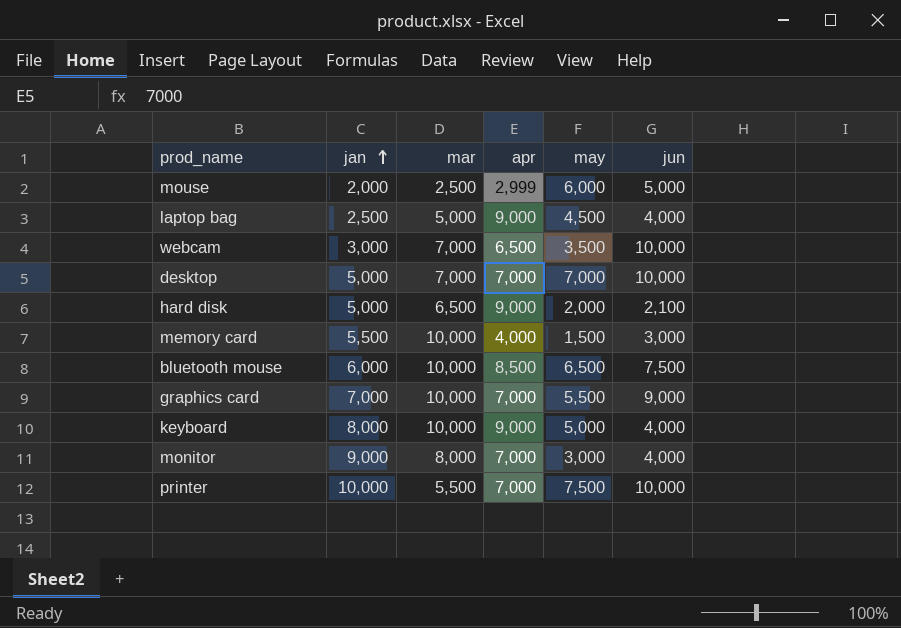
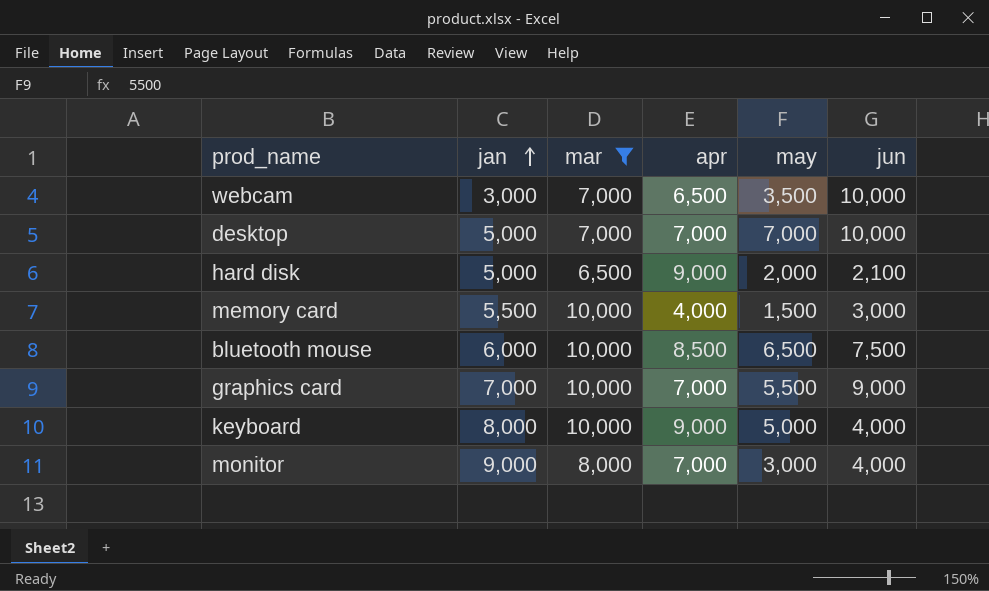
filter: none -> mar >= 6,500

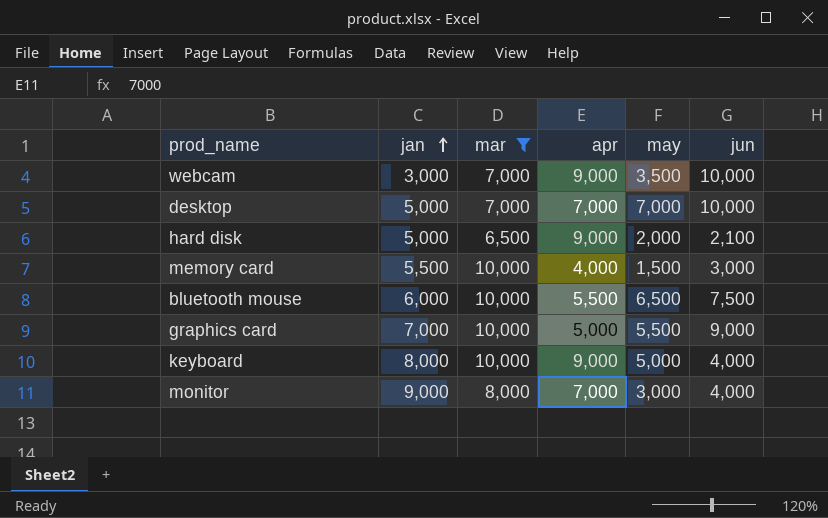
webcam | apr: 6,500 -> 9,000
bluetooth mouse | apr: 8,500 -> 5,500
graphics card | apr: 7,000 -> 5,000

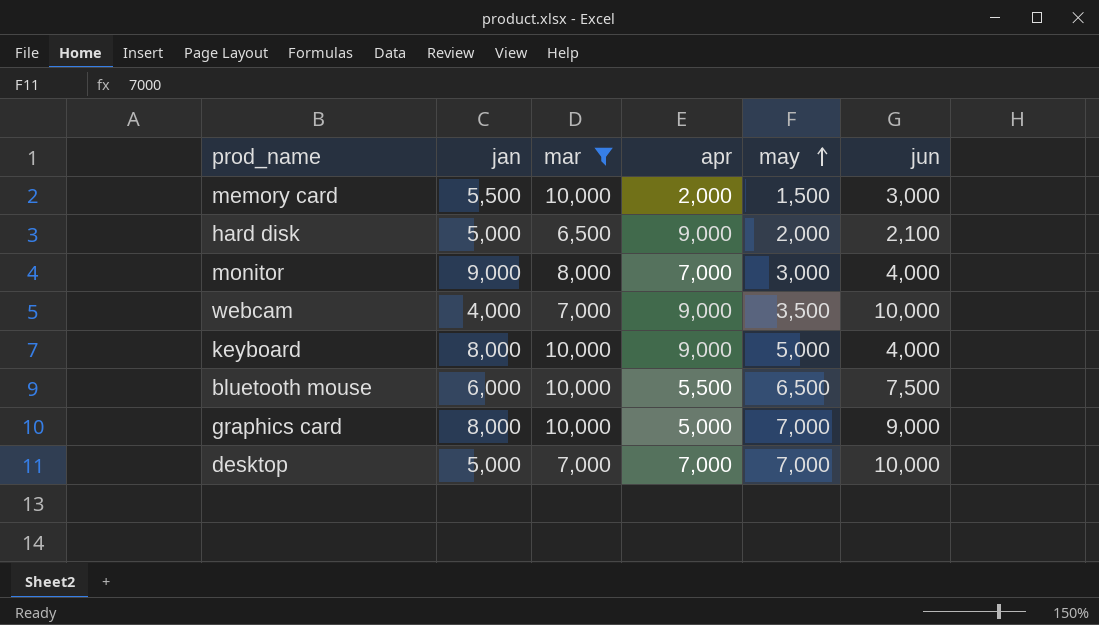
row order: jan ascending -> may ascending
memory card | apr: 4,000 -> 2,000
webcam | jan: 3,000 -> 4,000
graphics card | jan: 7,000 -> 8,000
graphics card | may: 5,500 -> 7,000

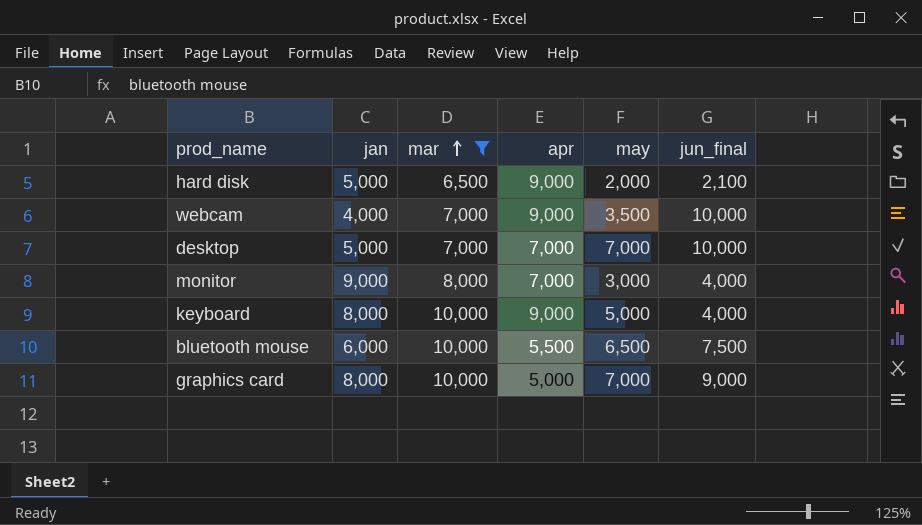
row order: may ascending -> mar ascending
column name: jun -> jun_final
row memory card: 5,500 | 10,000 | 2,000 | 1,500 | 3,000 -> none

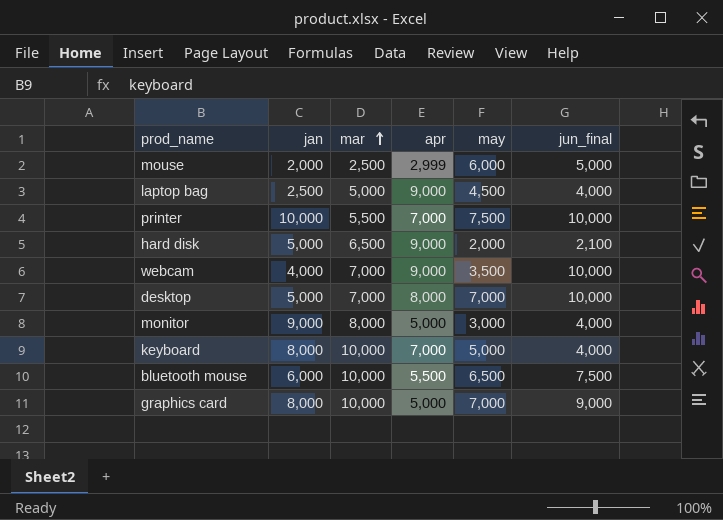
filter: mar >= 6,500 -> none
desktop | apr: 7,000 -> 8,000
monitor | apr: 7,000 -> 5,000
keyboard | apr: 9,000 -> 7,000

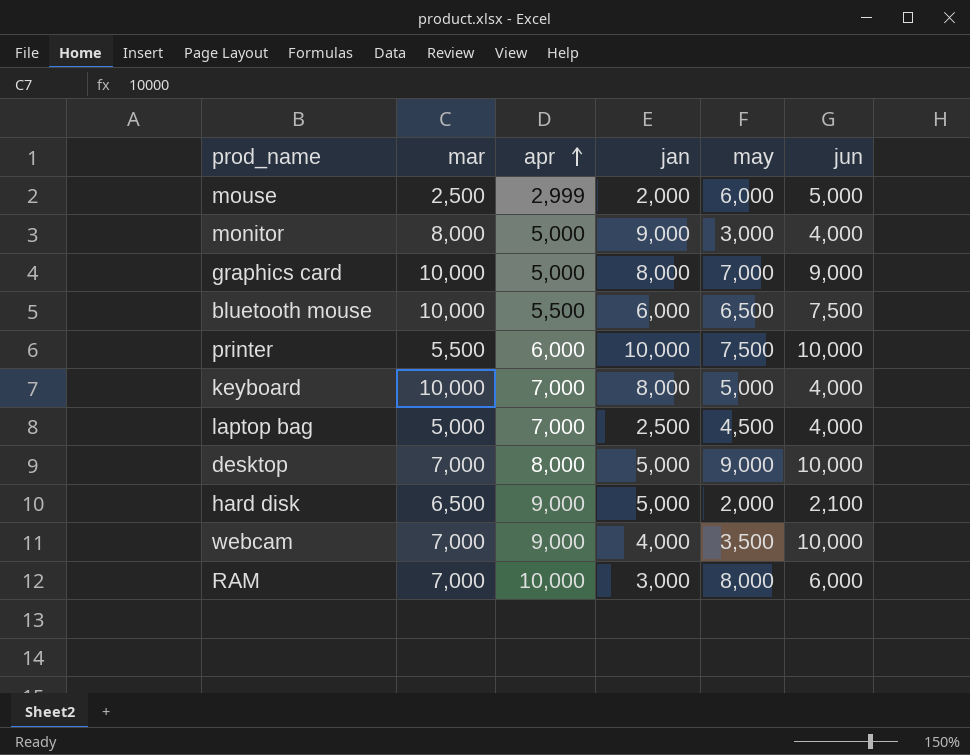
row order: mar ascending -> apr ascending
column jan | position: 2 -> 4
column name: jun_final -> jun
printer | apr: 7,000 -> 6,000
laptop bag | apr: 9,000 -> 7,000
desktop | may: 7,000 -> 9,000
row RAM: none -> 7,000 | 10,000 | 3,000 | 8,000 | 6,000

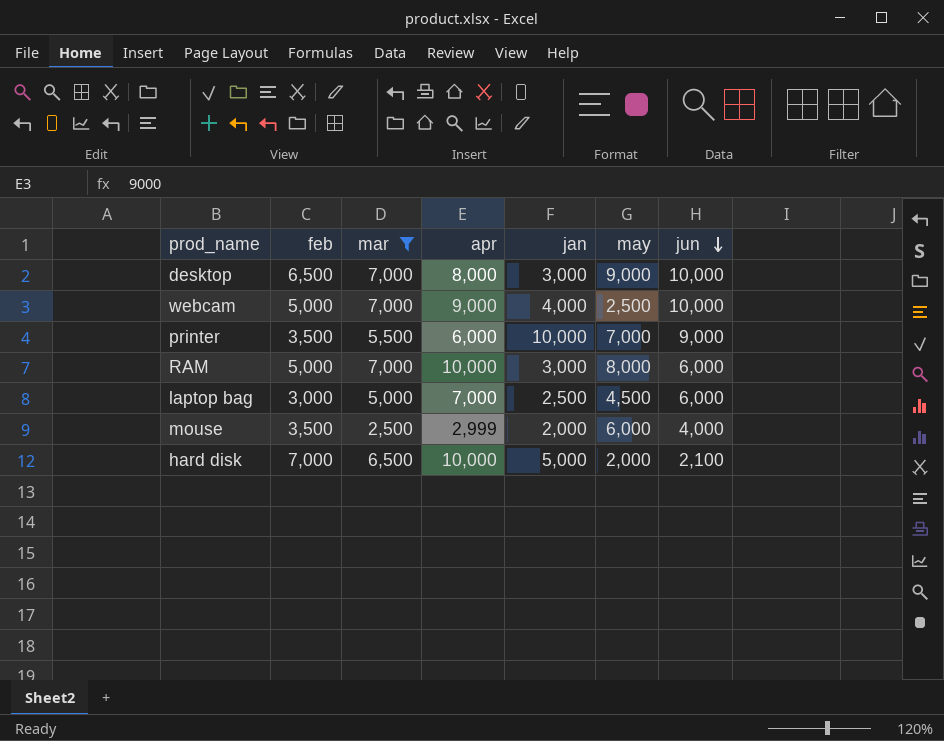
filter: none -> mar <= 7,000
row order: apr ascending -> jun descending
column feb | position: none -> 2
desktop | jan: 5,000 -> 3,000
webcam | may: 3,500 -> 2,500
printer | may: 7,500 -> 7,000
printer | jun: 10,000 -> 9,000
laptop bag | jun: 4,000 -> 6,000
mouse | jun: 5,000 -> 4,000
hard disk | apr: 9,000 -> 10,000

